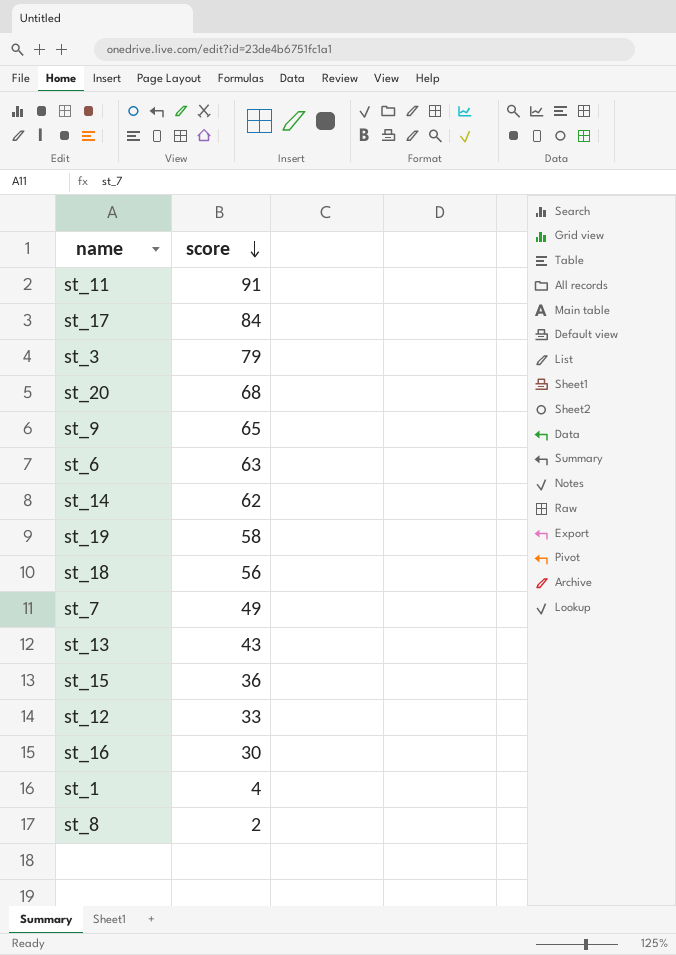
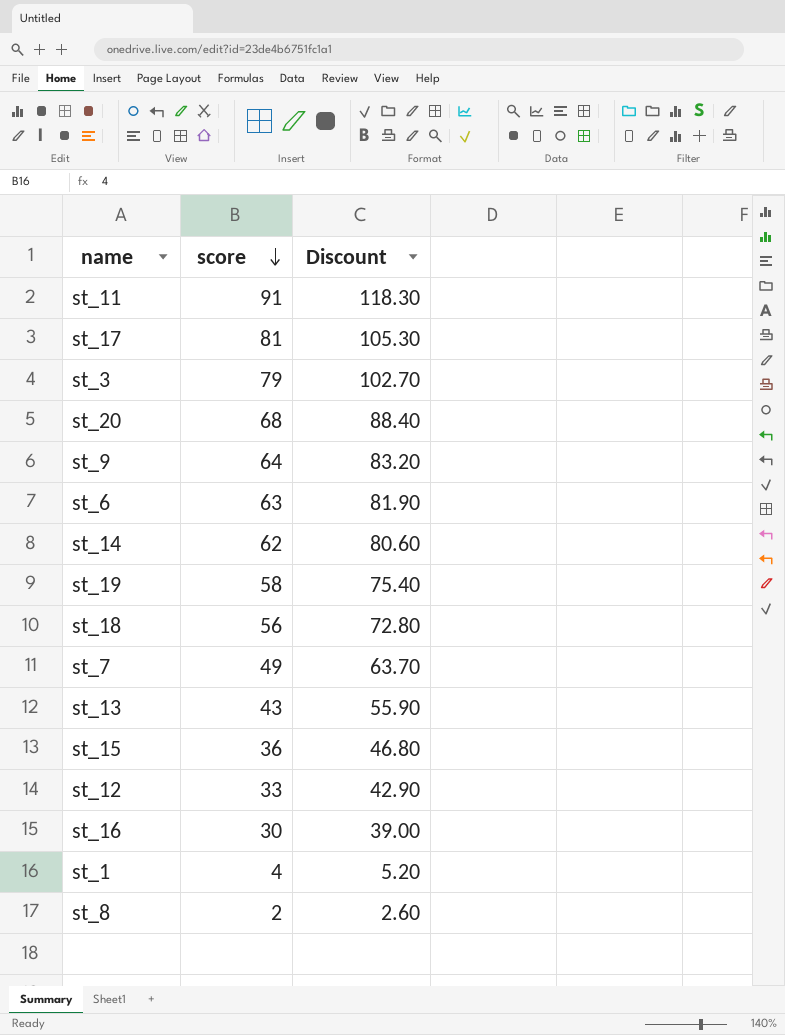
column Discount | formula: none -> [score] * 1.3
st_17 | score: 84 -> 81
st_9 | score: 65 -> 64

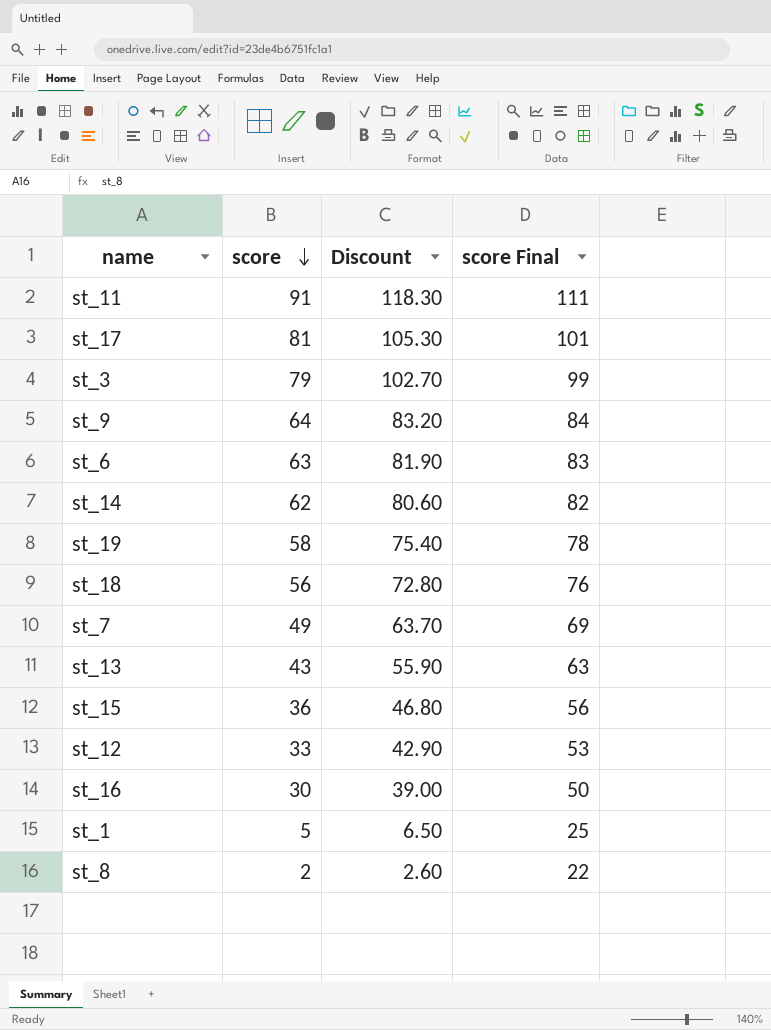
column score Final | formula: none -> [score] + 20
row st_20: 68 | 88.40 -> none
st_1 | score: 4 -> 5
st_1 | Discount: 5.20 -> 6.50

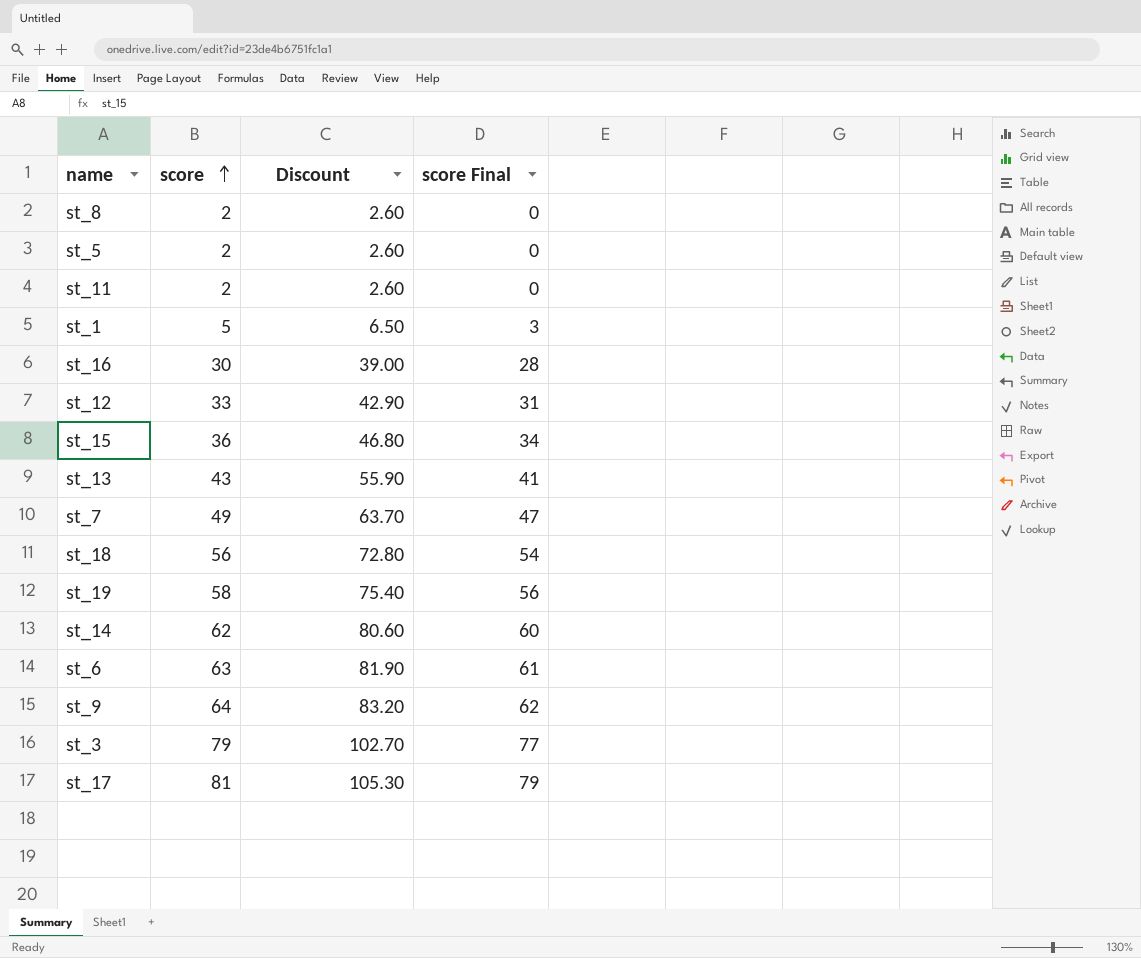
row order: score descending -> score ascending
column score Final | formula: [score] + 20 -> [score] - 2
row st_5: none -> 2 | 2.60 | 0
st_11 | score: 91 -> 2
st_11 | Discount: 118.30 -> 2.60

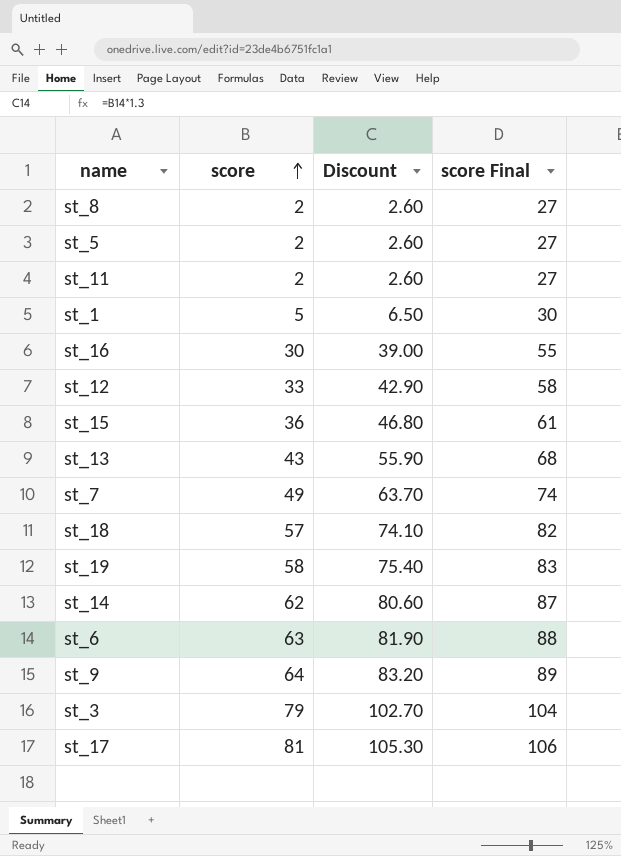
column score Final | formula: [score] - 2 -> [score] + 25
st_18 | score: 56 -> 57
st_18 | Discount: 72.80 -> 74.10

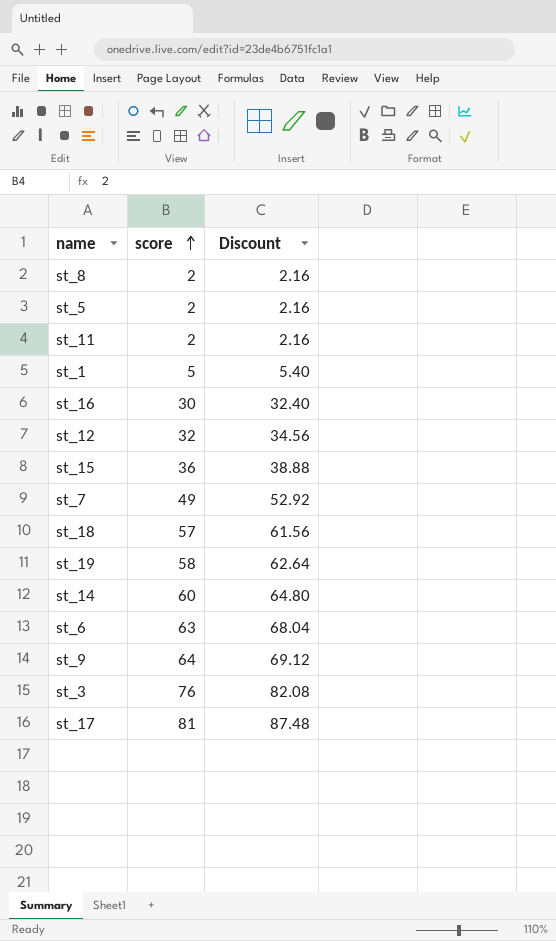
column score Final | formula: [score] + 25 -> none
column Discount | formula: [score] * 1.3 -> [score] * 1.08
row st_13: 43 | 55.90 | 68 -> none
st_12 | score: 33 -> 32
st_14 | score: 62 -> 60
st_3 | score: 79 -> 76

